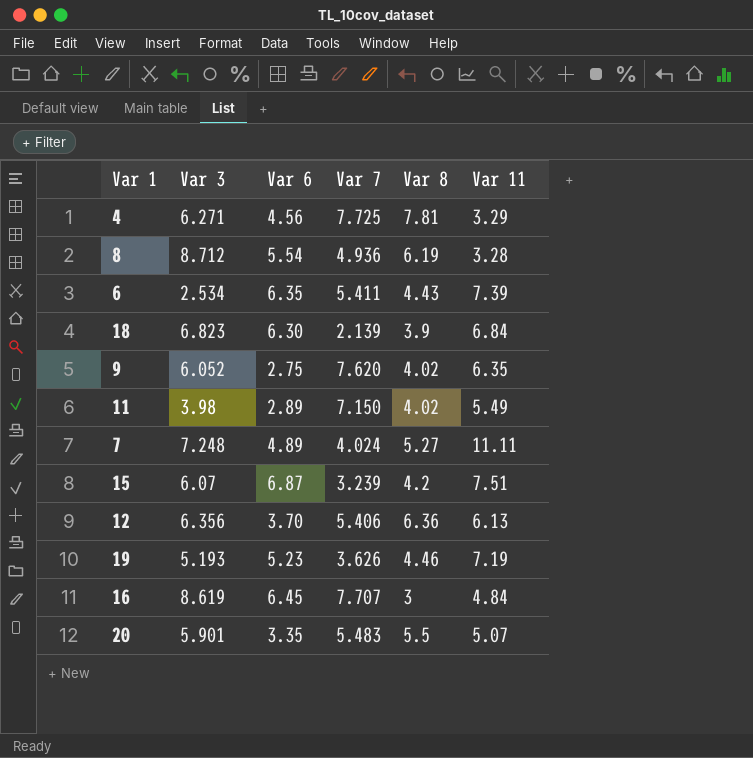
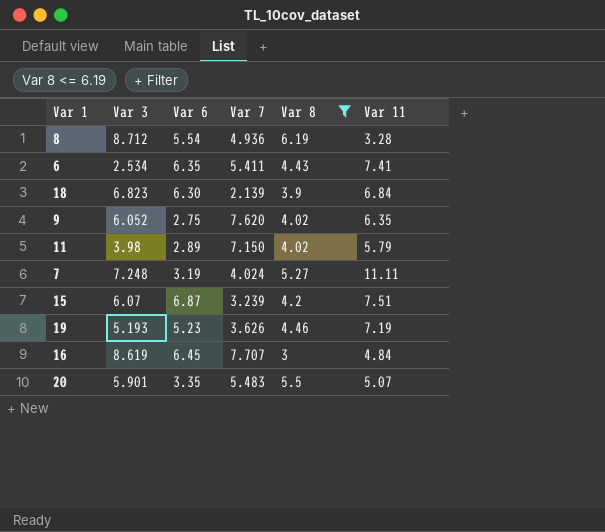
filter: none -> Var 8 <= 6.19
6 | Var 11: 7.39 -> 7.41
11 | Var 11: 5.49 -> 5.79
7 | Var 6: 4.89 -> 3.19

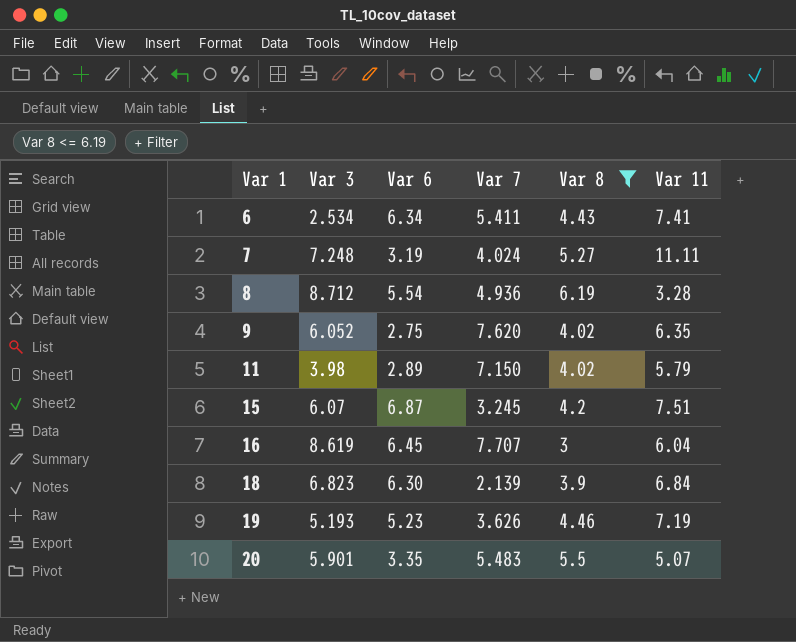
row order: none -> Var 1 ascending
6 | Var 6: 6.35 -> 6.34
15 | Var 7: 3.239 -> 3.245
16 | Var 11: 4.84 -> 6.04

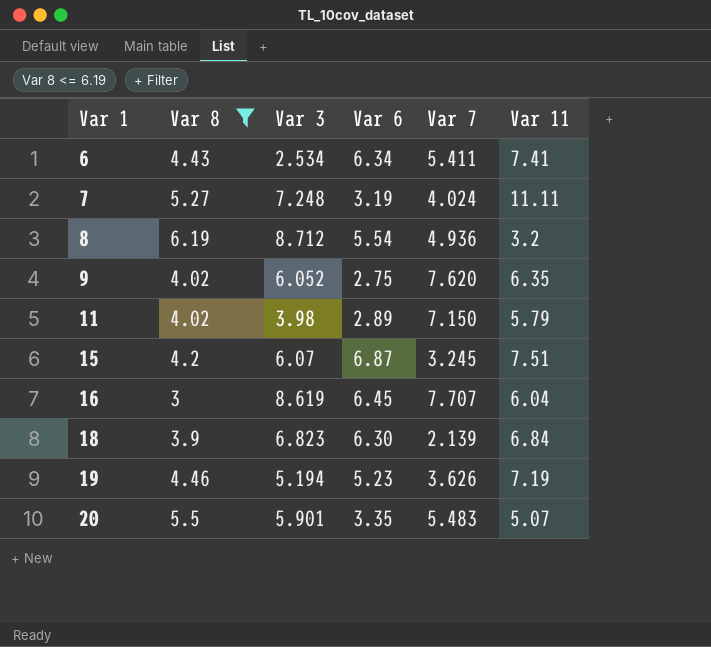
column Var 8 | position: 5 -> 2
8 | Var 11: 3.28 -> 3.2
19 | Var 3: 5.193 -> 5.194

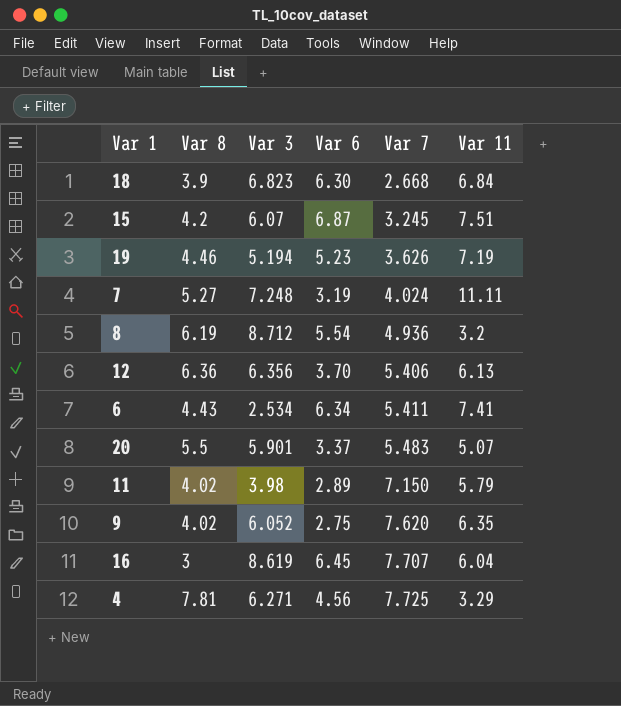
filter: Var 8 <= 6.19 -> none
row order: Var 1 ascending -> Var 7 ascending
18 | Var 7: 2.139 -> 2.668
20 | Var 6: 3.35 -> 3.37

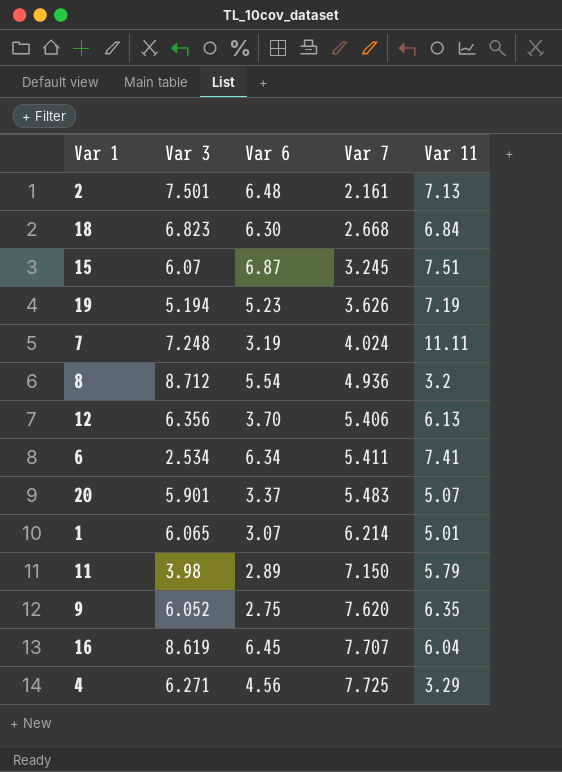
column Var 8 | position: 2 -> none
row 2: none -> 7.501 | 6.48 | 2.161 | 7.13
row 1: none -> 6.065 | 3.07 | 6.214 | 5.01

